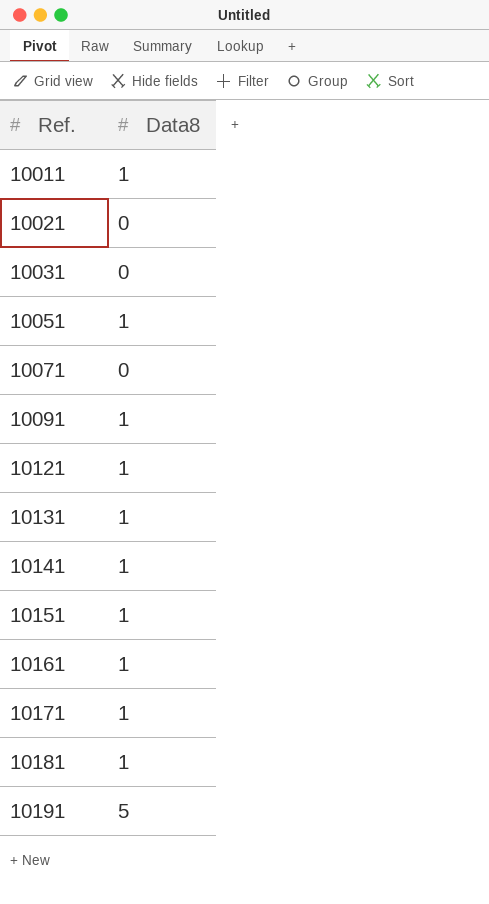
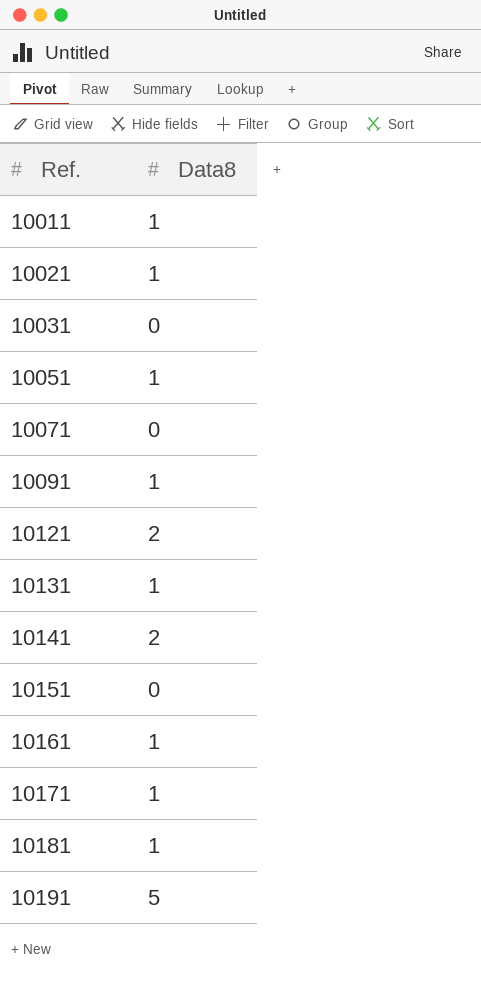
10021 | Data8: 0 -> 1
10121 | Data8: 1 -> 2
10141 | Data8: 1 -> 2
10151 | Data8: 1 -> 0

